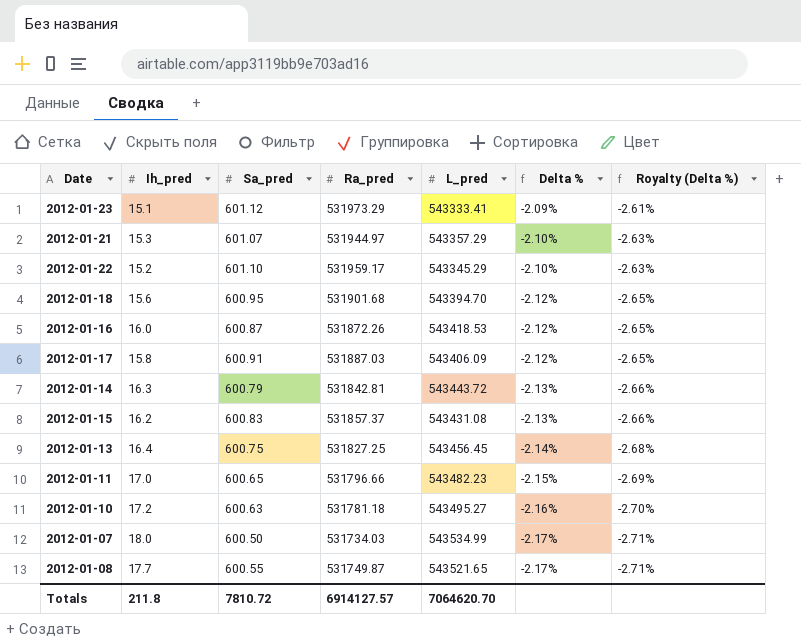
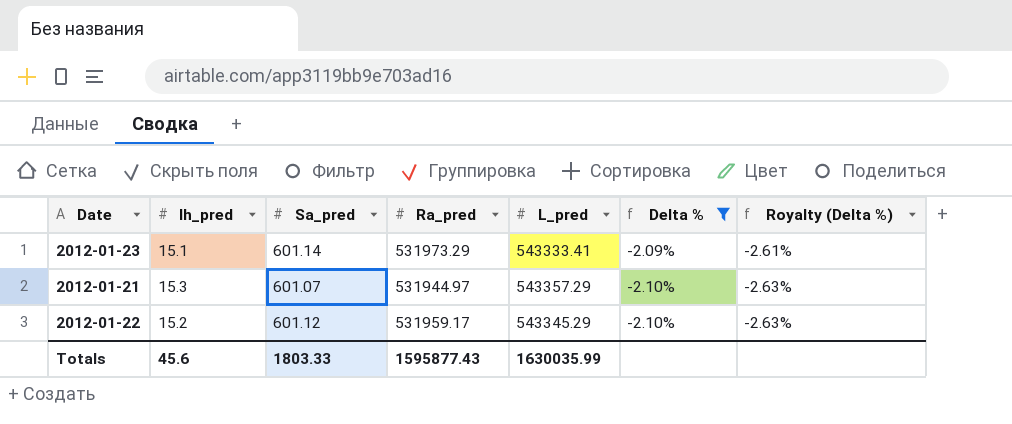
filter: none -> Delta % >= -2.10%
2012-01-23 | Sa_pred: 601.12 -> 601.14
2012-01-22 | Sa_pred: 601.10 -> 601.12
Totals | Ih_pred: 211.8 -> 45.6
Totals | Sa_pred: 7810.72 -> 1803.33
Totals | Ra_pred: 6914127.57 -> 1595877.43
Totals | L_pred: 7064620.70 -> 1630035.99

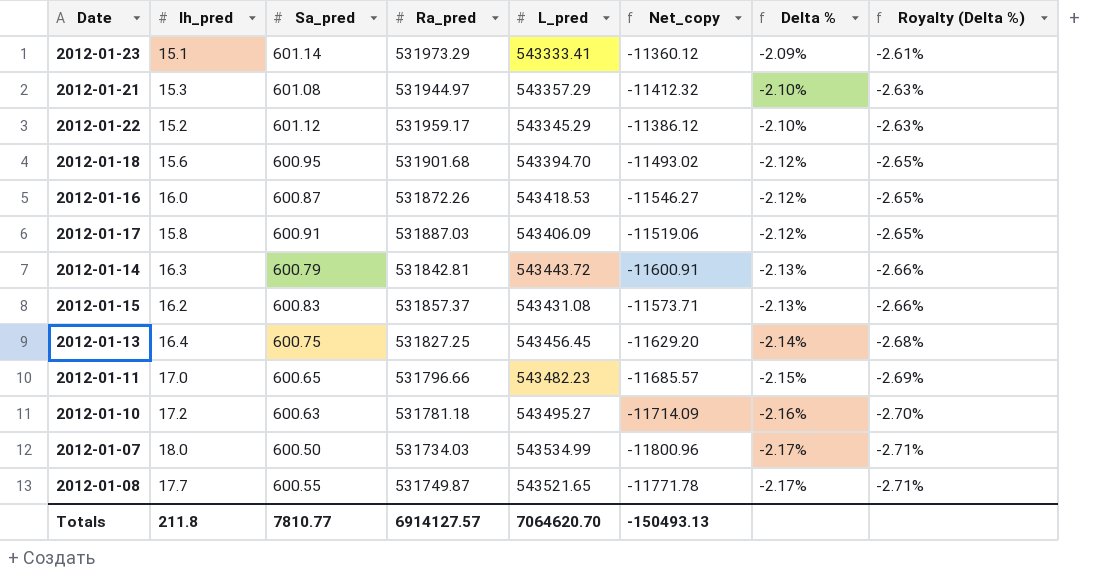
filter: Delta % >= -2.10% -> none
column Net_copy | formula: none -> [Ra_pred] - [L_pred]
2012-01-21 | Sa_pred: 601.07 -> 601.08
Totals | Ih_pred: 45.6 -> 211.8
Totals | Sa_pred: 1803.33 -> 7810.77
Totals | Ra_pred: 1595877.43 -> 6914127.57
Totals | L_pred: 1630035.99 -> 7064620.70

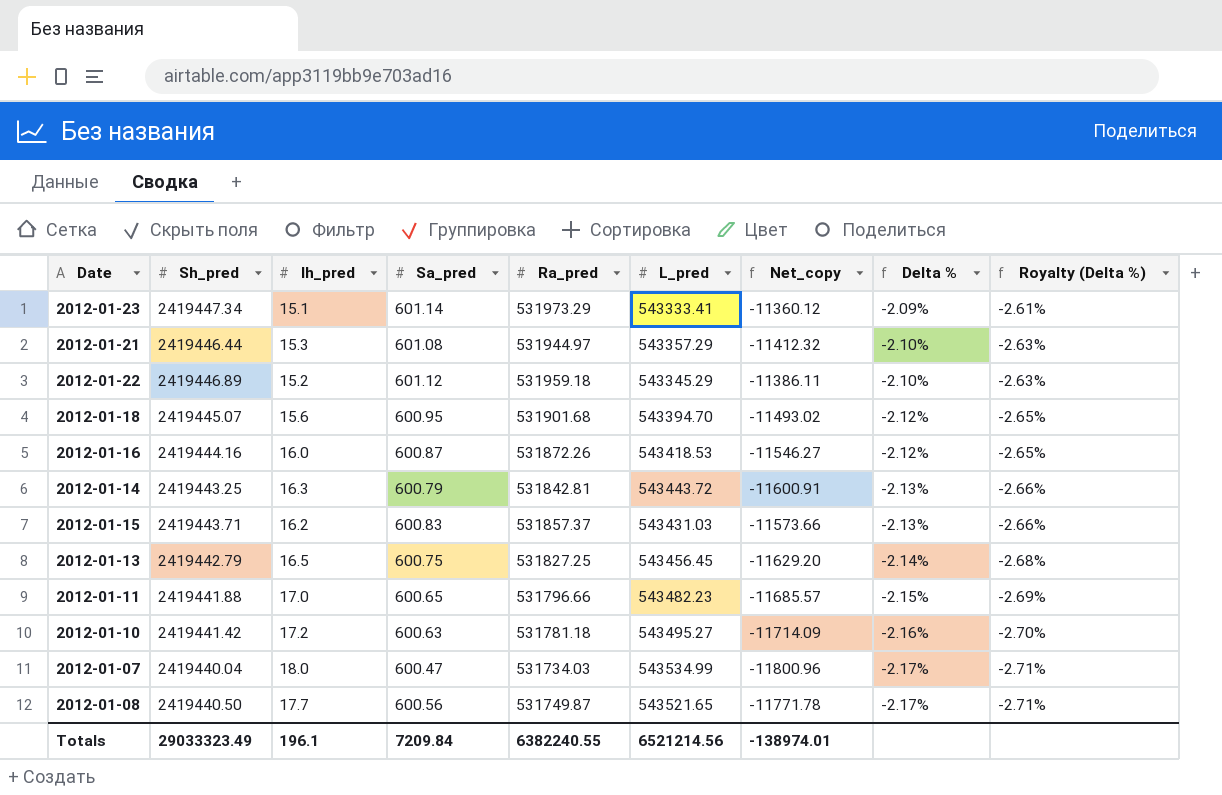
column Sh_pred | position: none -> 2
row 2012-01-17: 15.8 | 600.91 | 531887.03 | 543406.09 | -11519.06 | -2.12% | -2.65% -> none
2012-01-22 | Ra_pred: 531959.17 -> 531959.18
2012-01-22 | Net_copy: -11386.12 -> -11386.11
2012-01-15 | L_pred: 543431.08 -> 543431.03
2012-01-15 | Net_copy: -11573.71 -> -11573.66
2012-01-13 | Ih_pred: 16.4 -> 16.5
2012-01-07 | Sa_pred: 600.50 -> 600.47
2012-01-08 | Sa_pred: 600.55 -> 600.56
Totals | Ih_pred: 211.8 -> 196.1
Totals | Sa_pred: 7810.77 -> 7209.84
Totals | Ra_pred: 6914127.57 -> 6382240.55
Totals | L_pred: 7064620.70 -> 6521214.56
Totals | Net_copy: -150493.13 -> -138974.01

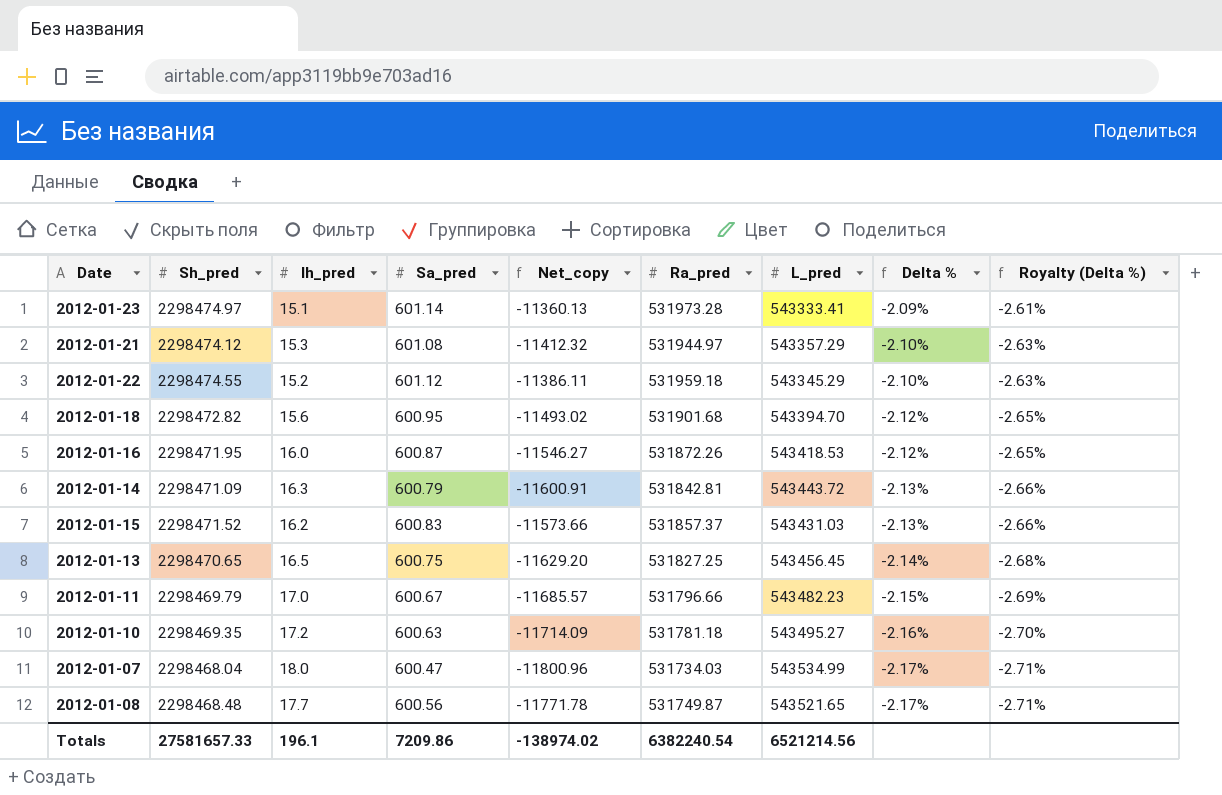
column Net_copy | position: 7 -> 5
2012-01-23 | Sh_pred: 2419447.34 -> 2298474.97
2012-01-23 | Net_copy: -11360.12 -> -11360.13
2012-01-23 | Ra_pred: 531973.29 -> 531973.28
2012-01-21 | Sh_pred: 2419446.44 -> 2298474.12
2012-01-22 | Sh_pred: 2419446.89 -> 2298474.55
2012-01-18 | Sh_pred: 2419445.07 -> 2298472.82
2012-01-16 | Sh_pred: 2419444.16 -> 2298471.95
2012-01-14 | Sh_pred: 2419443.25 -> 2298471.09
2012-01-15 | Sh_pred: 2419443.71 -> 2298471.52
2012-01-13 | Sh_pred: 2419442.79 -> 2298470.65
2012-01-11 | Sh_pred: 2419441.88 -> 2298469.79
2012-01-11 | Sa_pred: 600.65 -> 600.67
2012-01-10 | Sh_pred: 2419441.42 -> 2298469.35
2012-01-07 | Sh_pred: 2419440.04 -> 2298468.04
2012-01-08 | Sh_pred: 2419440.50 -> 2298468.48
Totals | Sh_pred: 29033323.49 -> 27581657.33
Totals | Sa_pred: 7209.84 -> 7209.86
Totals | Net_copy: -138974.01 -> -138974.02
Totals | Ra_pred: 6382240.55 -> 6382240.54

